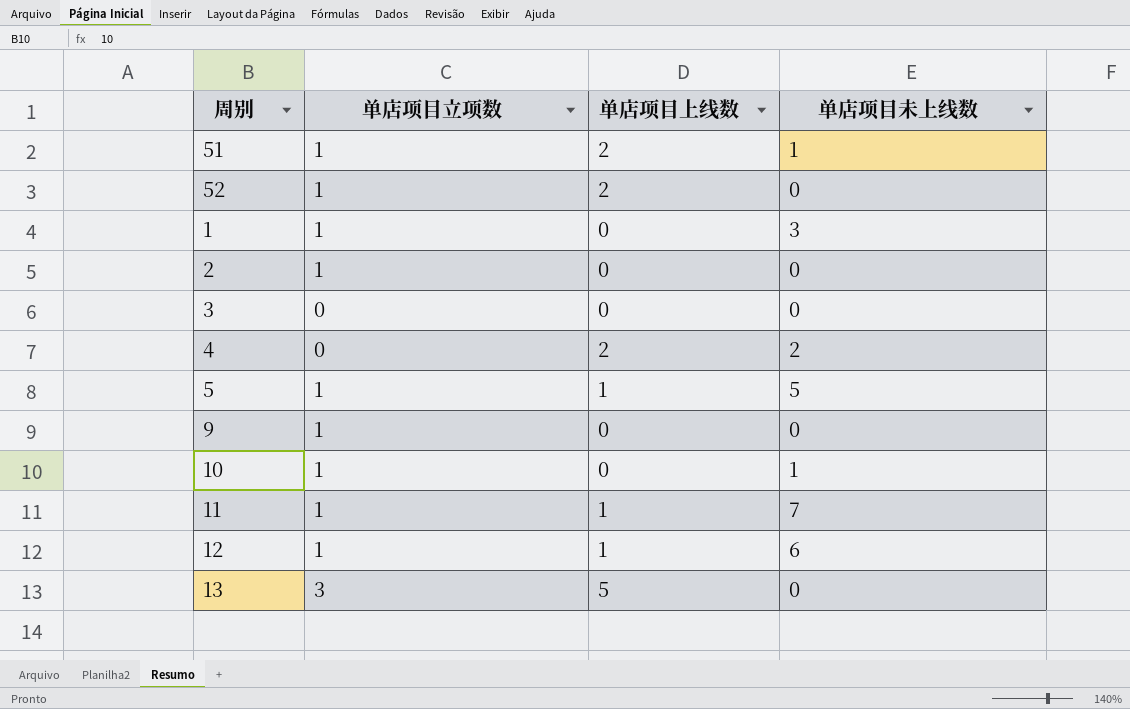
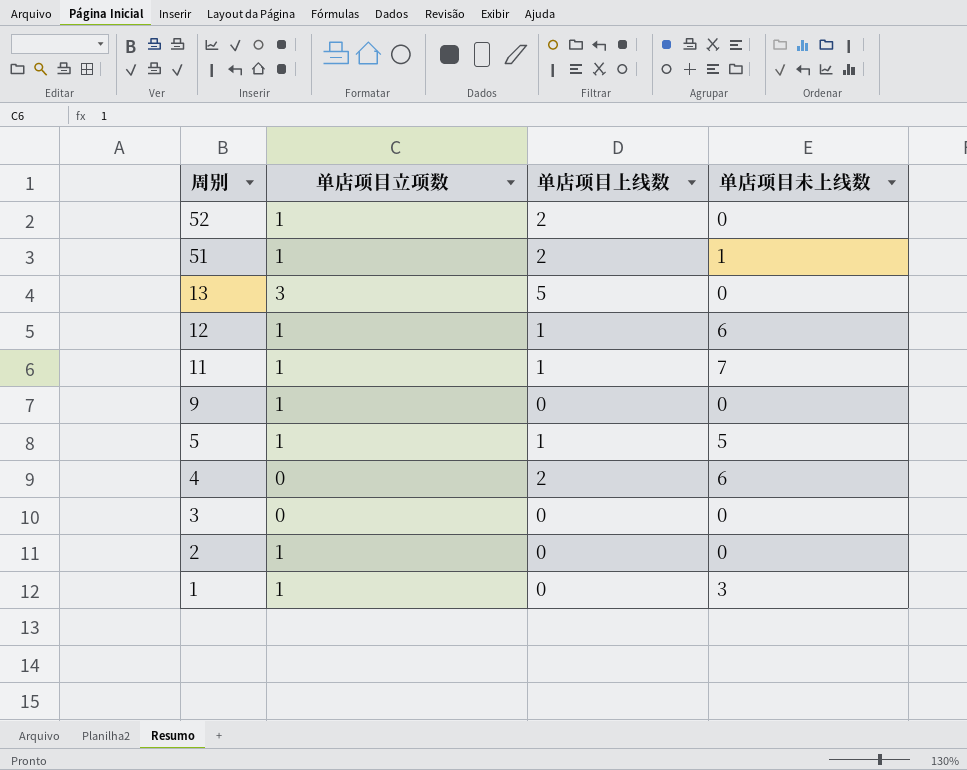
row order: none -> 周别 descending
row 10: 1 | 0 | 1 -> none
4 | 单店项目未上线数: 2 -> 6

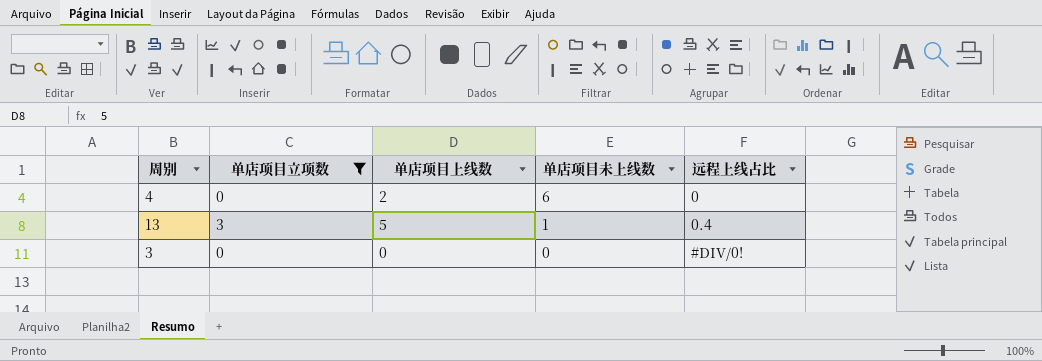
filter: none -> 单店项目立项数 != 1
row order: 周别 descending -> 单店项目未上线数 descending
column 远程上线占比 | position: none -> 5
13 | 单店项目未上线数: 0 -> 1

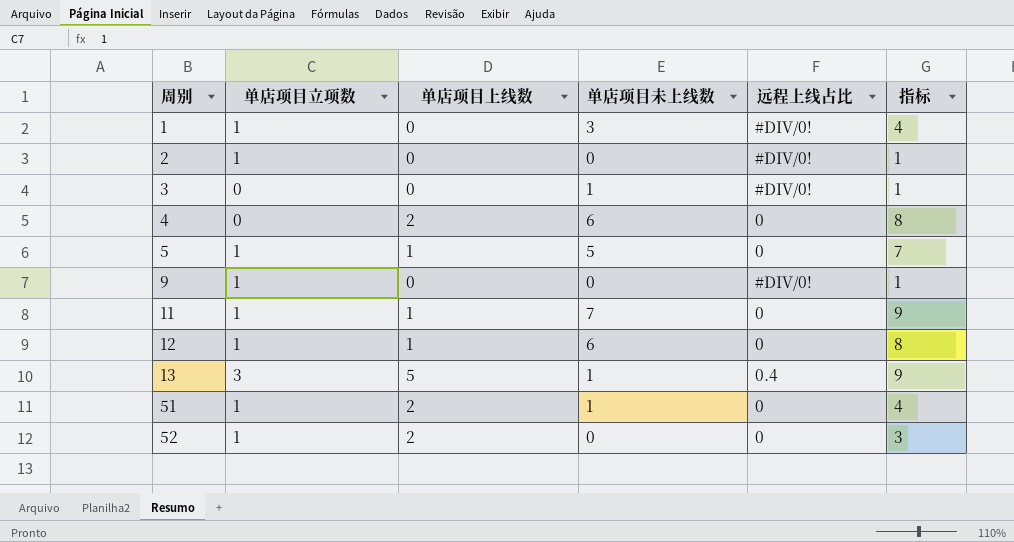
filter: 单店项目立项数 != 1 -> none
row order: 单店项目未上线数 descending -> 周别 ascending
column 指标 | formula: none -> [单店项目立项数] + [单店项目上线数] + [单店项目未上线数]
3 | 单店项目未上线数: 0 -> 1

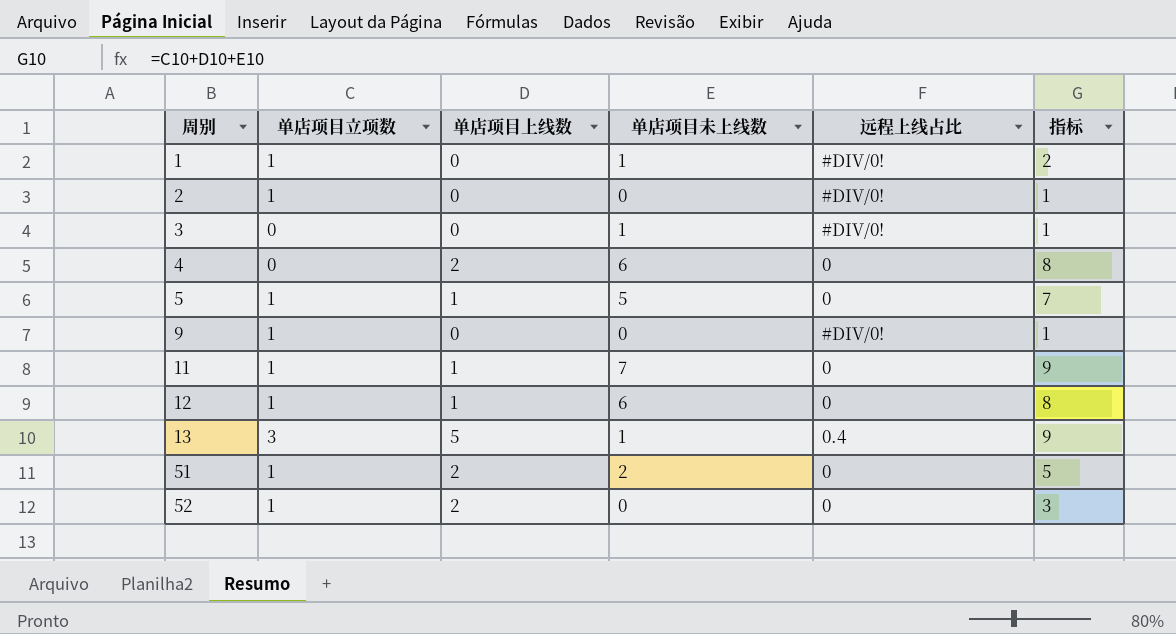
1 | 单店项目未上线数: 3 -> 1
1 | 指标: 4 -> 2
51 | 单店项目未上线数: 1 -> 2
51 | 指标: 4 -> 5

